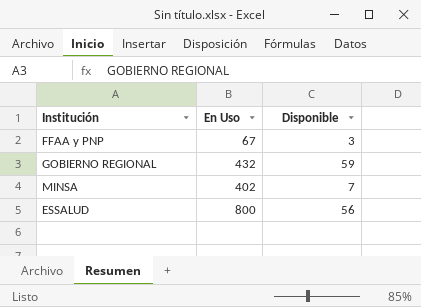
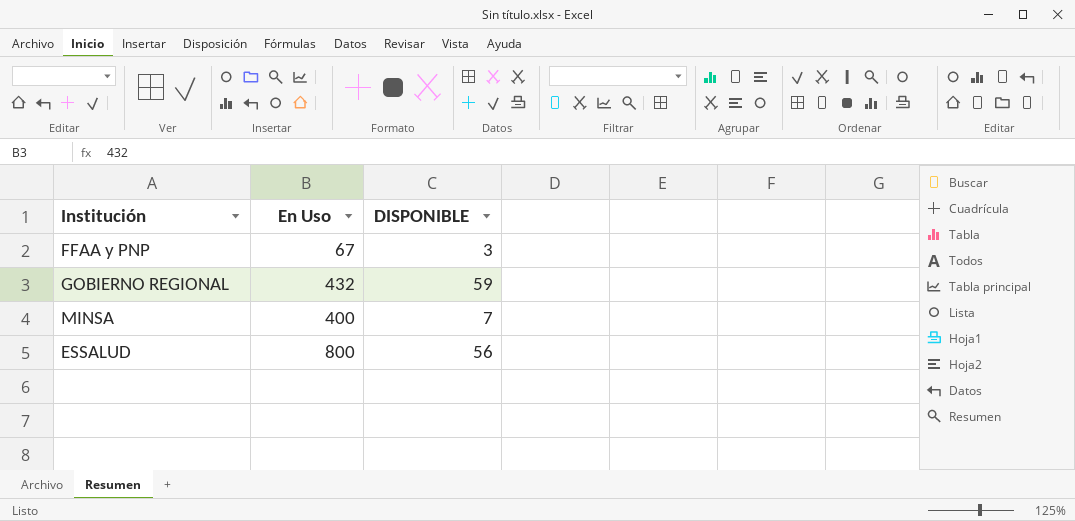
column name: Disponible -> DISPONIBLE
MINSA | En Uso: 402 -> 400

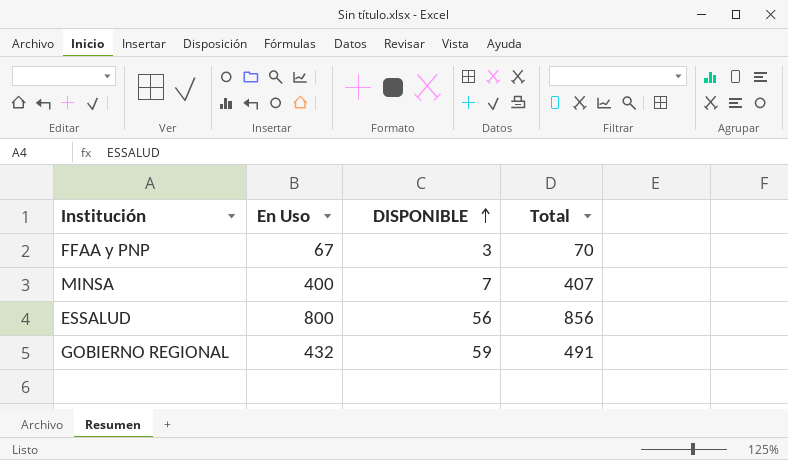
row order: none -> DISPONIBLE ascending
column Total | formula: none -> [En Uso] + [DISPONIBLE]

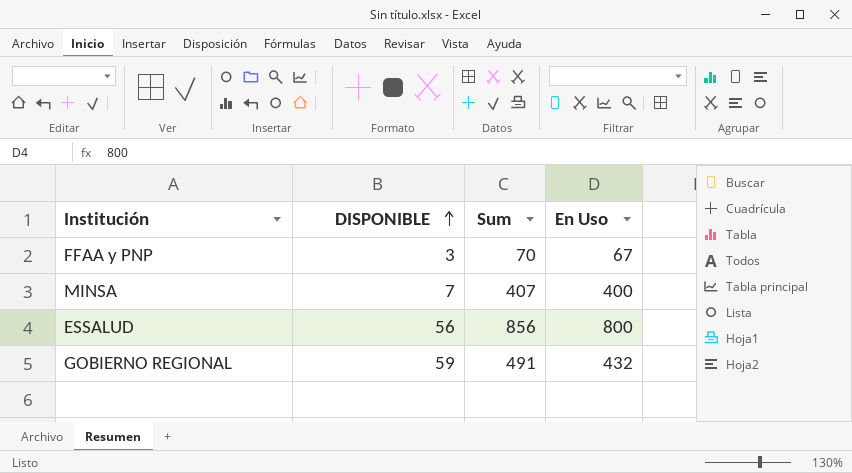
column name: Total -> Sum
column En Uso | position: 2 -> 4

